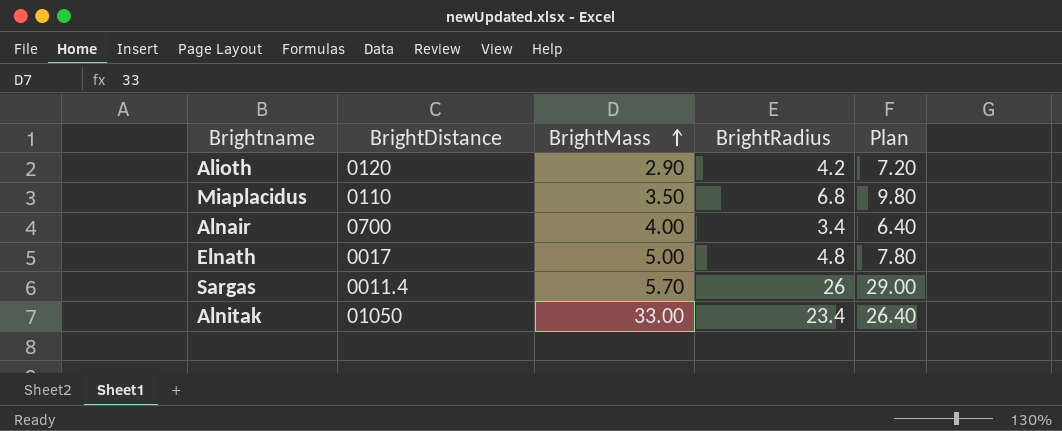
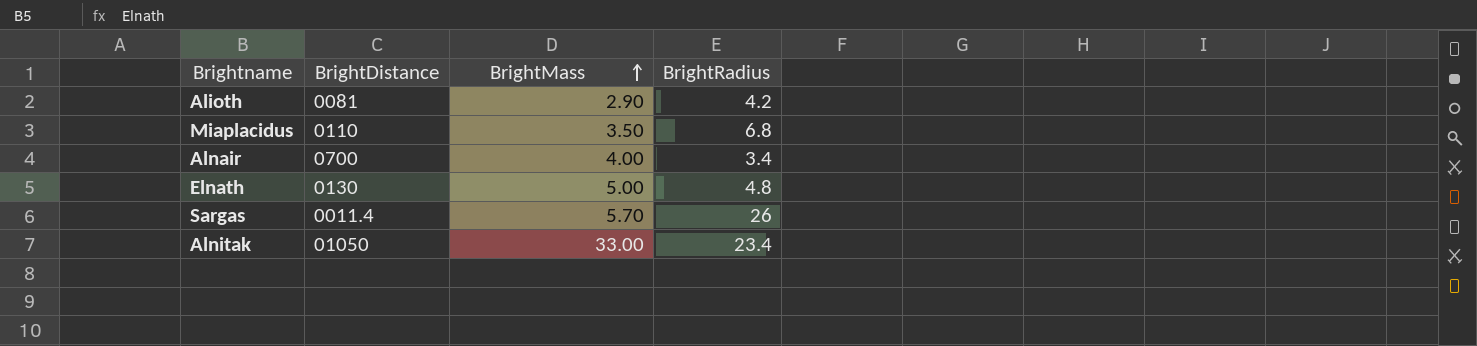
column Plan | formula: [BrightRadius] + 3 -> none
Alioth | BrightDistance: 0120 -> 0081
Elnath | BrightDistance: 0017 -> 0130

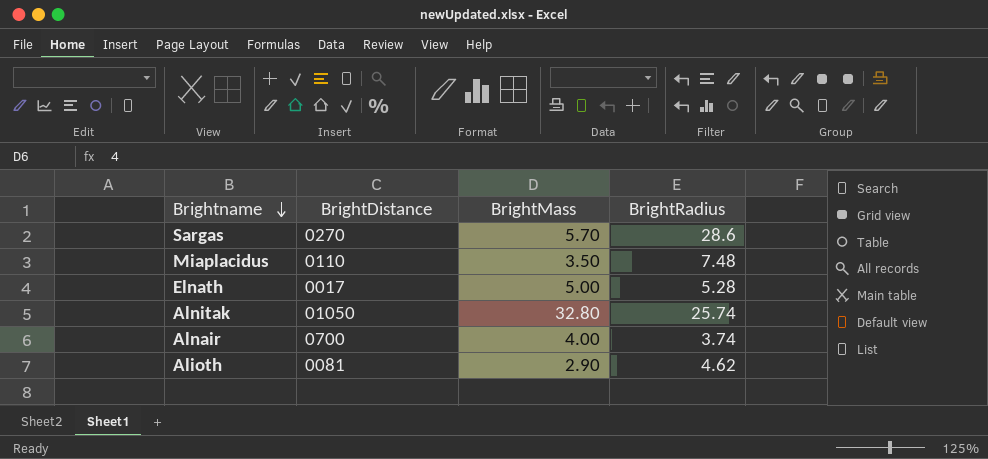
row order: BrightMass ascending -> Brightname descending
Sargas | BrightDistance: 0011.4 -> 0270
Sargas | BrightRadius: 26 -> 28.6
Miaplacidus | BrightRadius: 6.8 -> 7.48
Elnath | BrightDistance: 0130 -> 0017
Elnath | BrightRadius: 4.8 -> 5.28
Alnitak | BrightMass: 33.00 -> 32.80
Alnitak | BrightRadius: 23.4 -> 25.74
Alnair | BrightRadius: 3.4 -> 3.74
Alioth | BrightRadius: 4.2 -> 4.62

